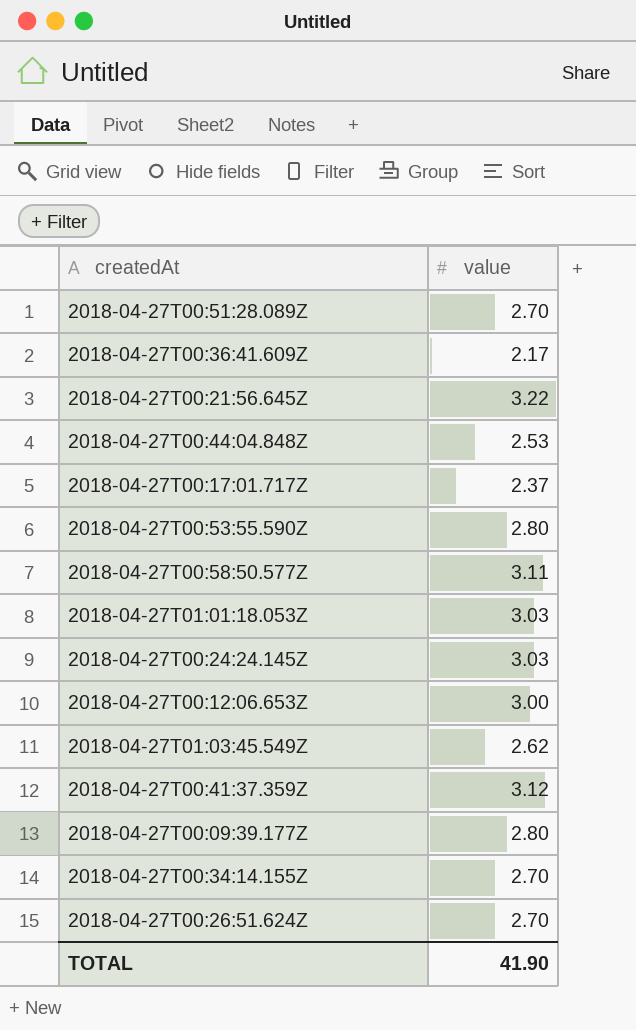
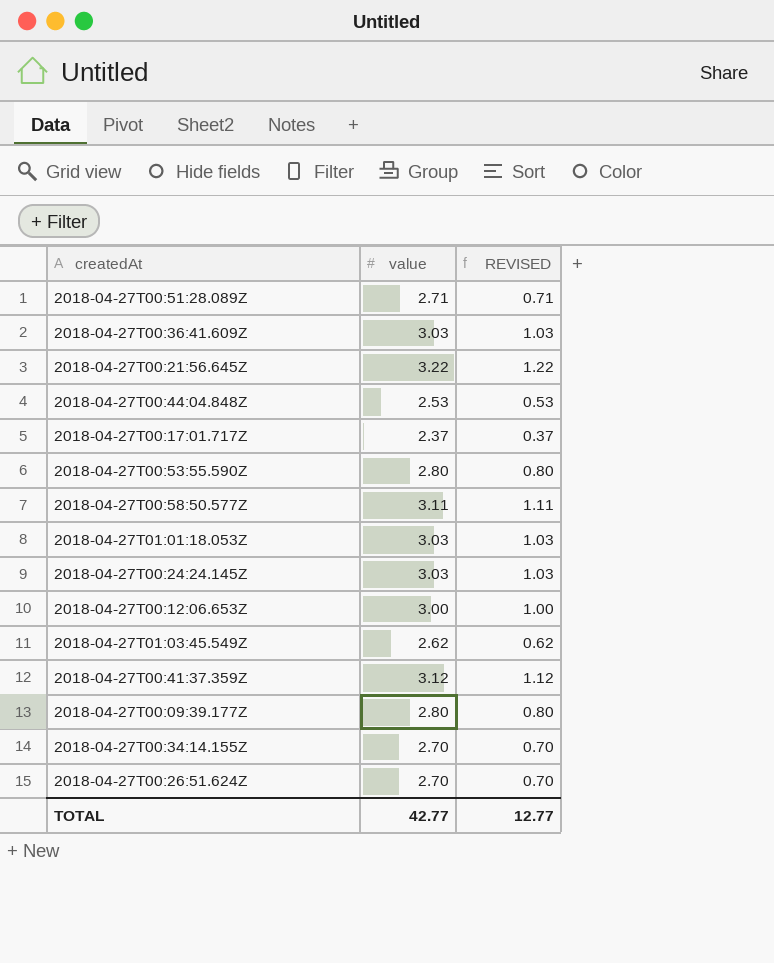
column REVISED | formula: none -> [value] - 2
2018-04-27T00:51:28.089Z | value: 2.70 -> 2.71
2018-04-27T00:36:41.609Z | value: 2.17 -> 3.03
TOTAL | value: 41.90 -> 42.77

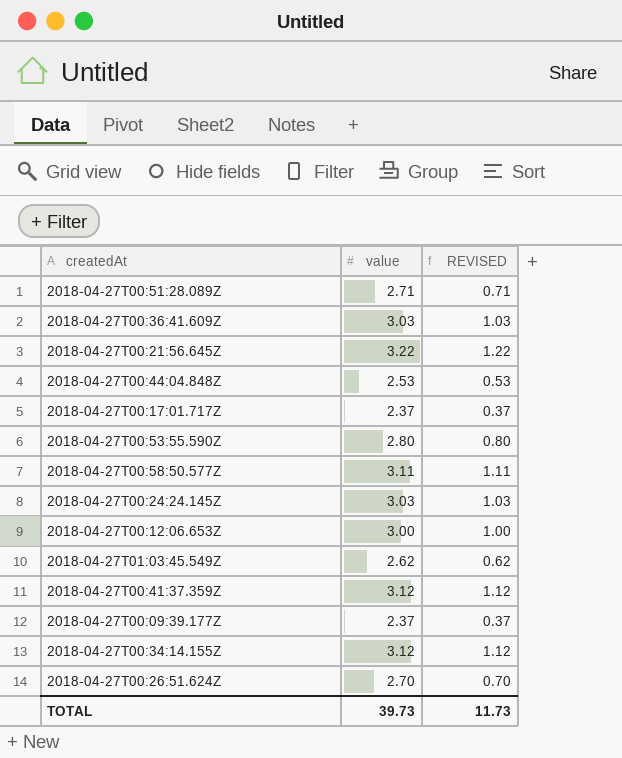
row 2018-04-27T01:01:18.053Z: 3.03 | 1.03 -> none
2018-04-27T00:09:39.177Z | value: 2.80 -> 2.37
2018-04-27T00:09:39.177Z | REVISED: 0.80 -> 0.37
2018-04-27T00:34:14.155Z | value: 2.70 -> 3.12
2018-04-27T00:34:14.155Z | REVISED: 0.70 -> 1.12
TOTAL | value: 42.77 -> 39.73
TOTAL | REVISED: 12.77 -> 11.73

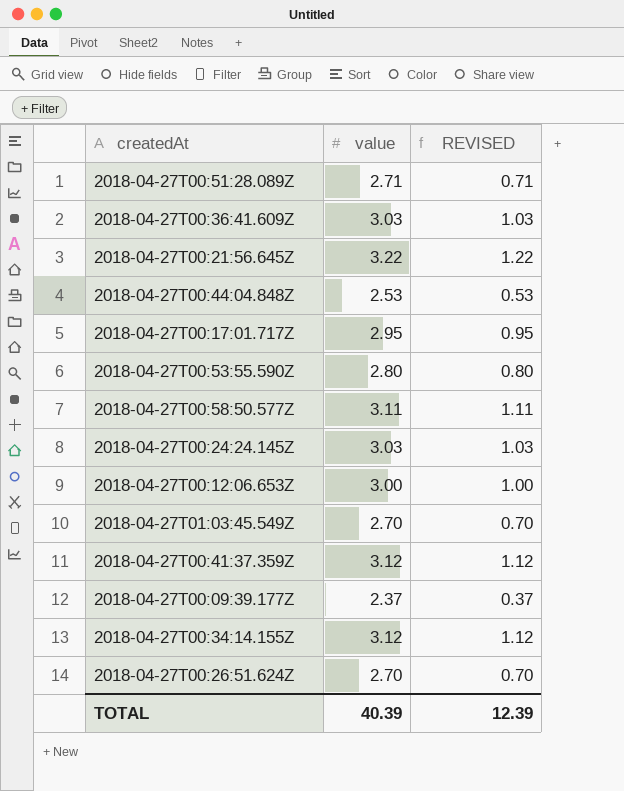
2018-04-27T00:17:01.717Z | value: 2.37 -> 2.95
2018-04-27T00:17:01.717Z | REVISED: 0.37 -> 0.95
2018-04-27T01:03:45.549Z | value: 2.62 -> 2.70
2018-04-27T01:03:45.549Z | REVISED: 0.62 -> 0.70
TOTAL | value: 39.73 -> 40.39
TOTAL | REVISED: 11.73 -> 12.39

